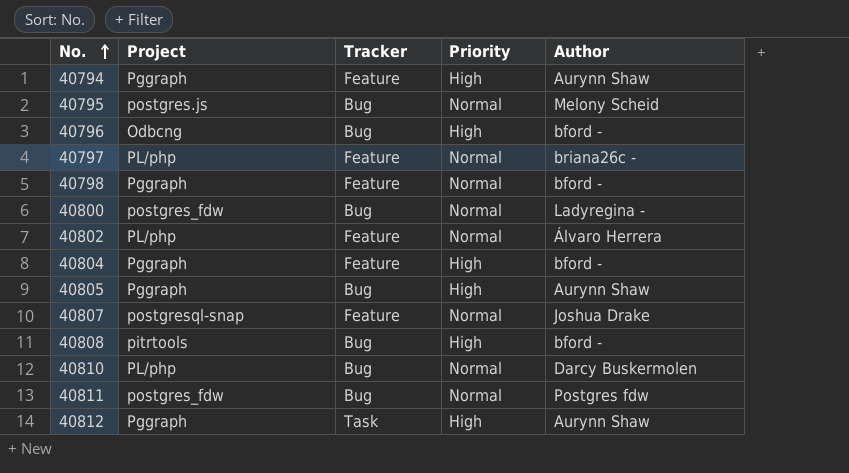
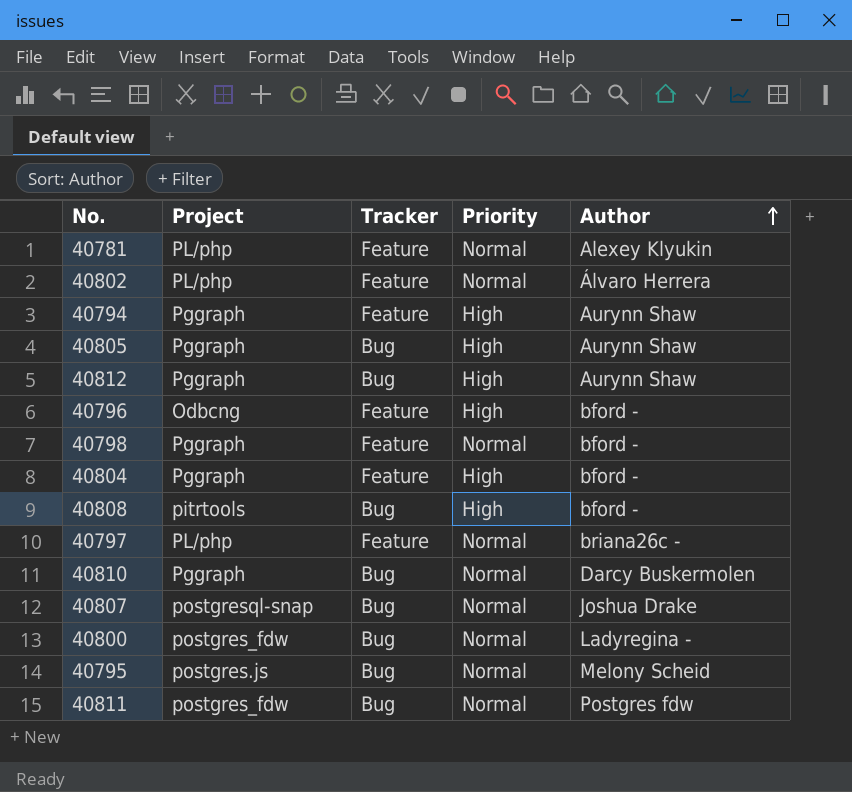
row order: No. ascending -> Author ascending
row 40781: none -> PL/php | Feature | Normal | Alexey Klyukin
40812 | Tracker: Task -> Bug
40796 | Tracker: Bug -> Feature
40810 | Project: PL/php -> Pggraph
40807 | Tracker: Feature -> Bug

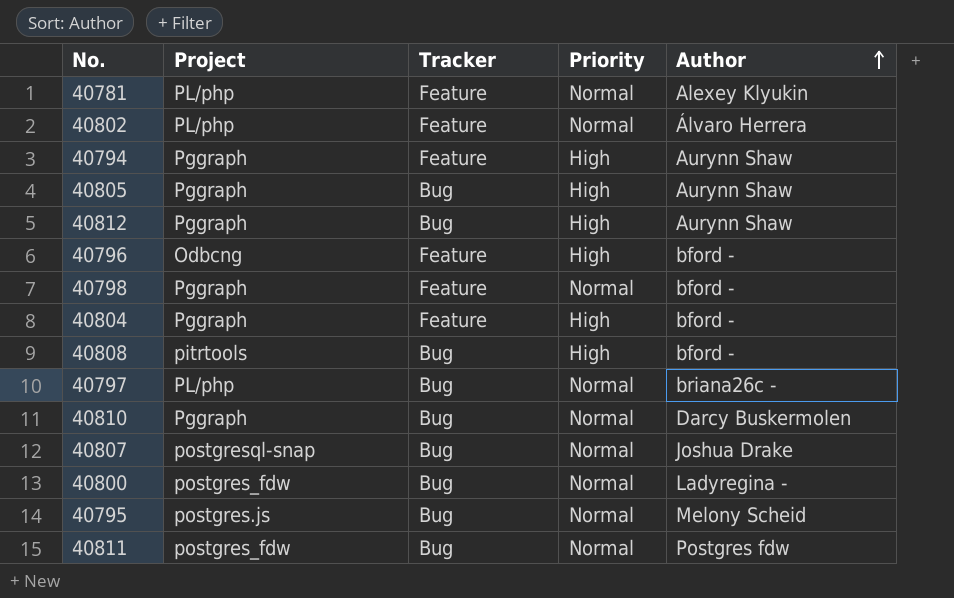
40797 | Tracker: Feature -> Bug

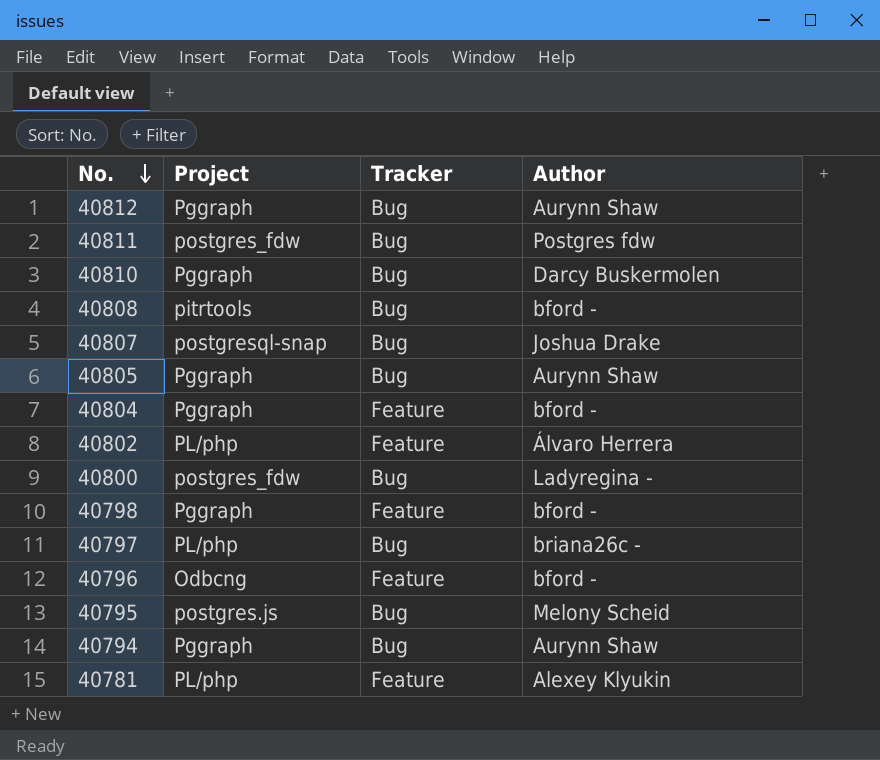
row order: Author ascending -> No. descending
column Priority | position: 4 -> none
40794 | Tracker: Feature -> Bug

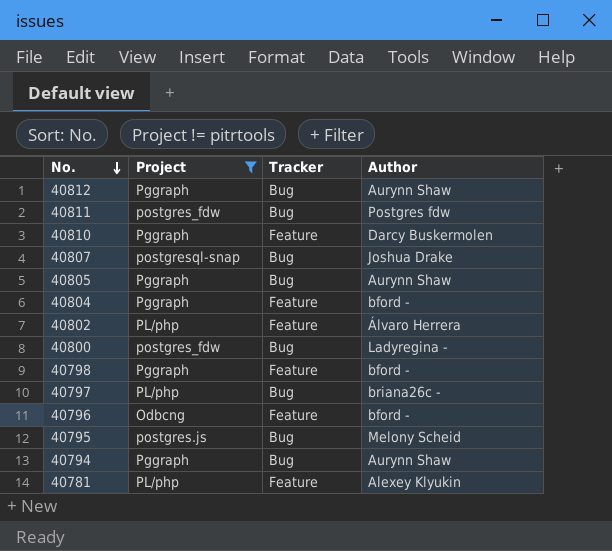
filter: none -> Project != pitrtools
40810 | Tracker: Bug -> Feature

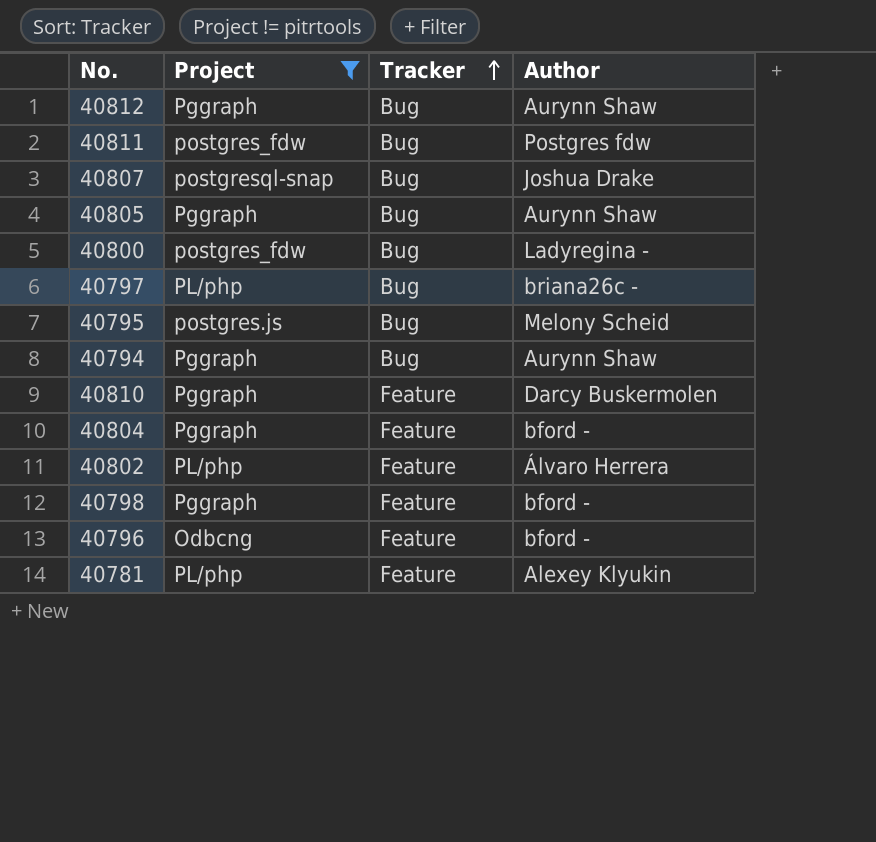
row order: No. descending -> Tracker ascending

